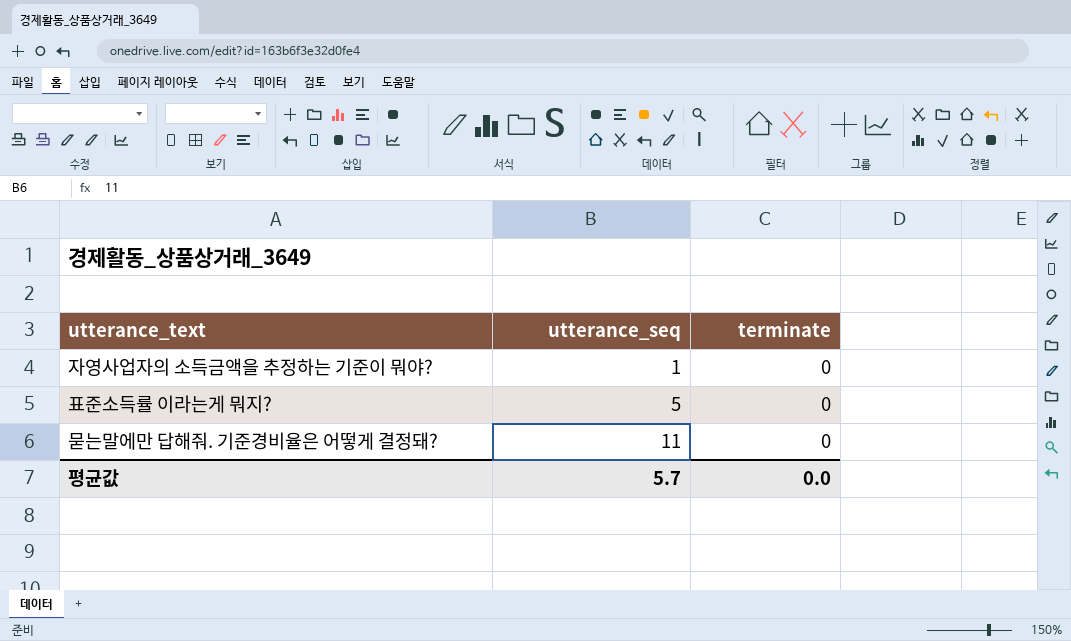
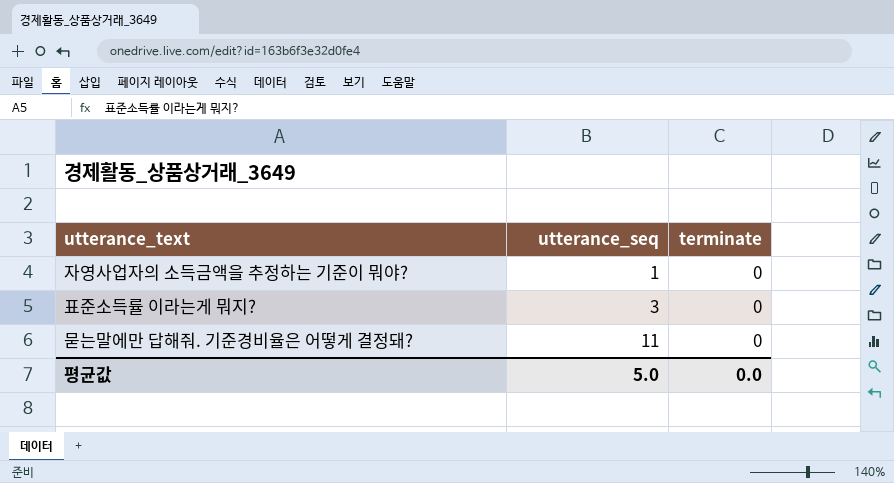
표준소득률 이라는게 뭐지? | utterance_seq: 5 -> 3
평균값 | utterance_seq: 5.7 -> 5.0

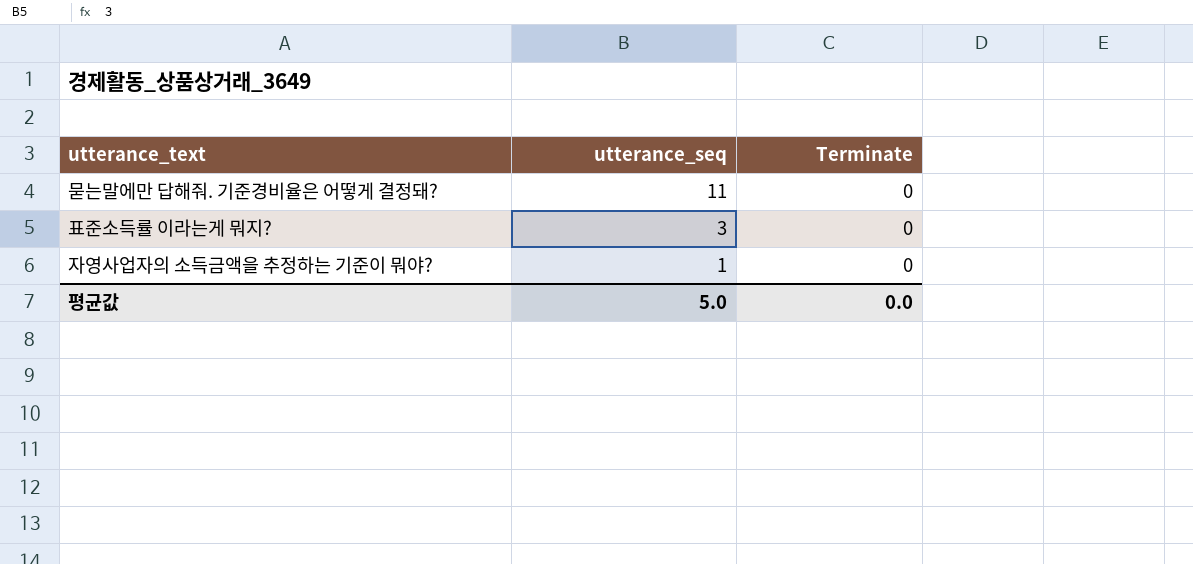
row order: utterance_seq ascending -> utterance_seq descending
column name: terminate -> Terminate

